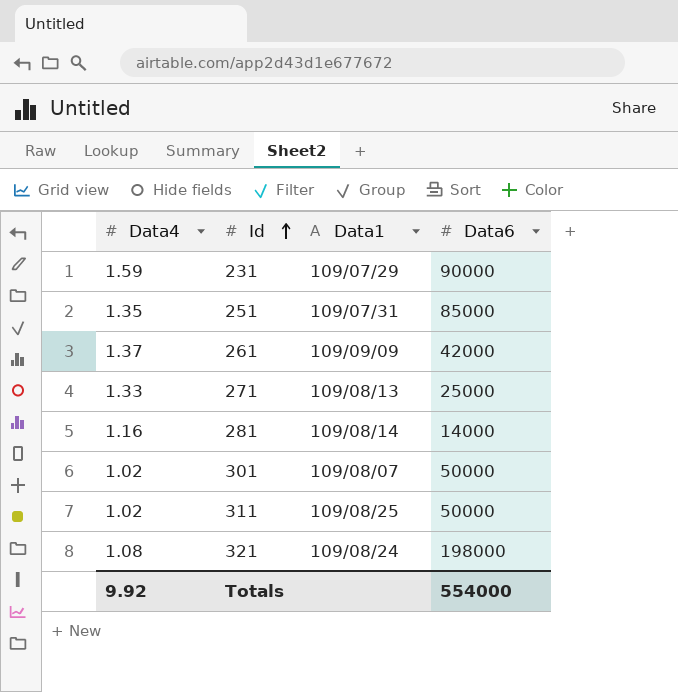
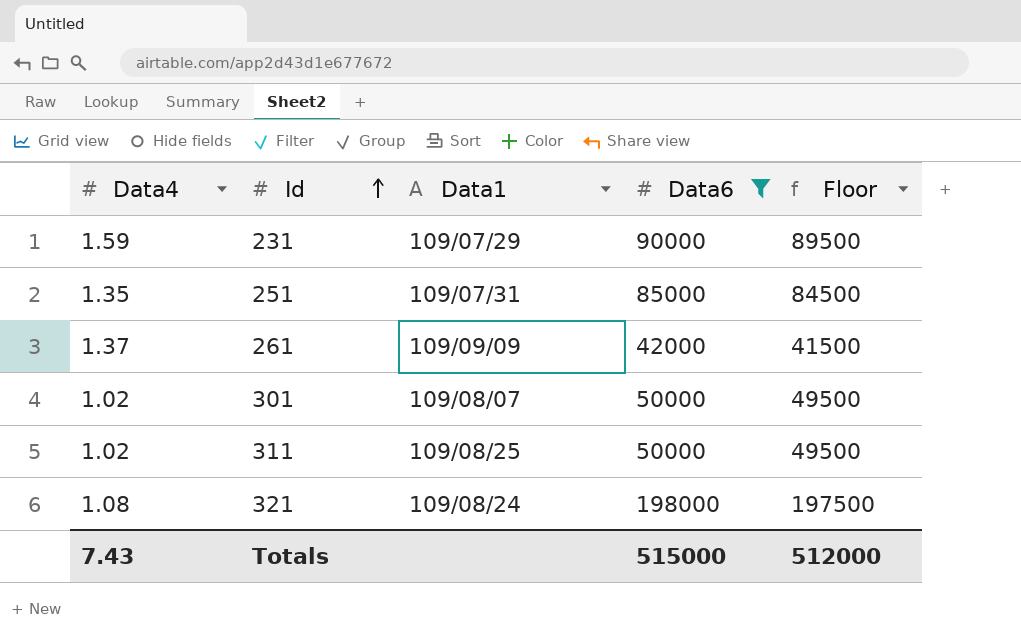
filter: none -> Data6 >= 42000
column Floor | formula: none -> [Data6] - 500
Totals | Data4: 9.92 -> 7.43
Totals | Data6: 554000 -> 515000

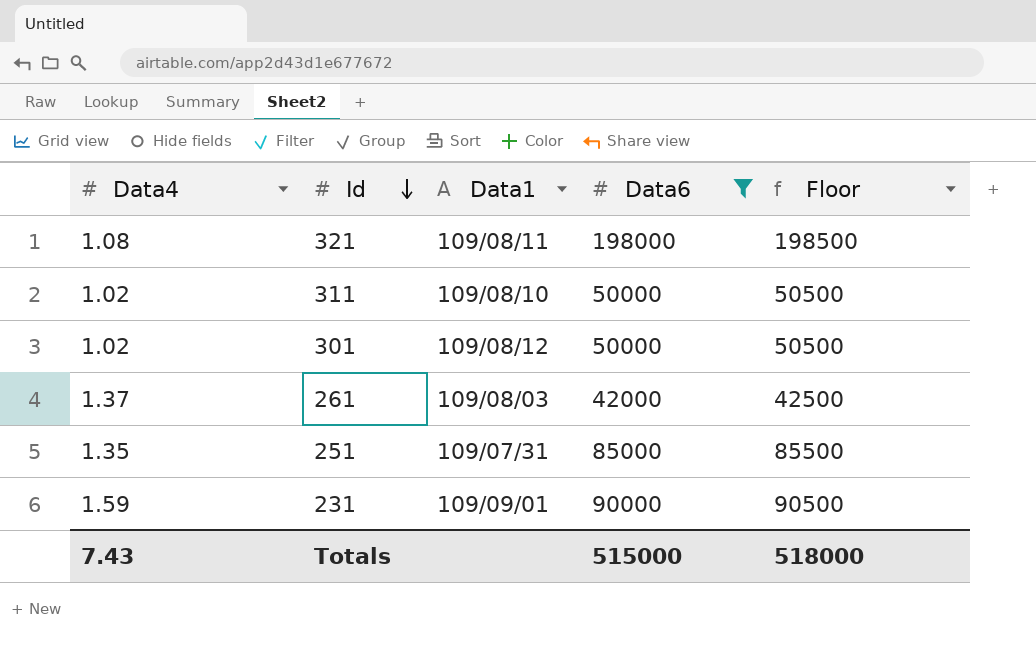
row order: Id ascending -> Id descending
column Floor | formula: [Data6] - 500 -> [Data6] + 500
321 | Data1: 109/08/24 -> 109/08/11
311 | Data1: 109/08/25 -> 109/08/10
301 | Data1: 109/08/07 -> 109/08/12
261 | Data1: 109/09/09 -> 109/08/03
231 | Data1: 109/07/29 -> 109/09/01
Totals | Floor: 512000 -> 518000

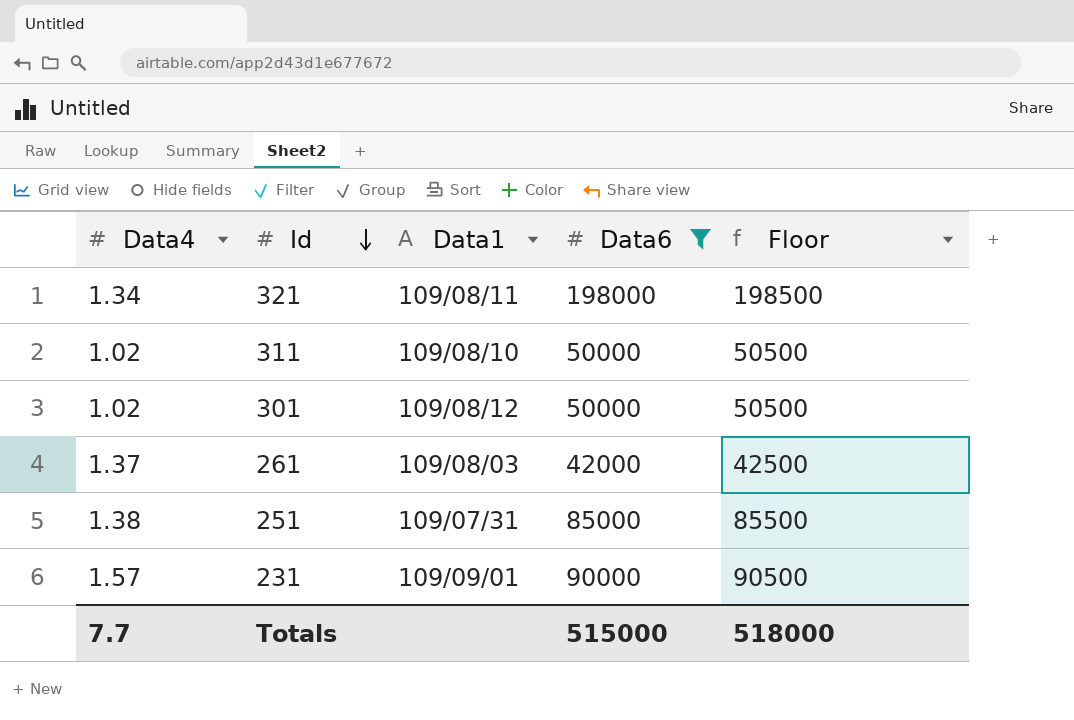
321 | Data4: 1.08 -> 1.34
251 | Data4: 1.35 -> 1.38
231 | Data4: 1.59 -> 1.57
Totals | Data4: 7.43 -> 7.7

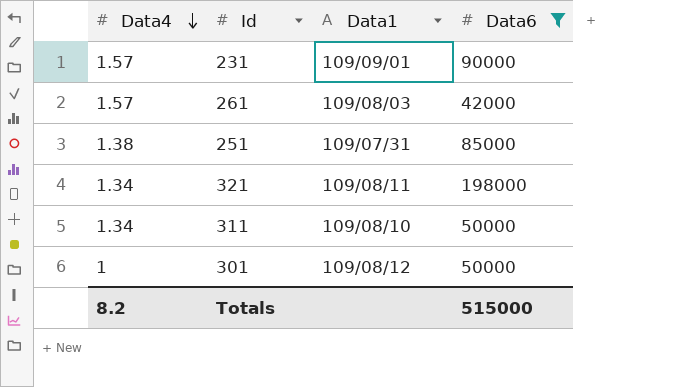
row order: Id descending -> Data4 descending
column Floor | formula: [Data6] + 500 -> none
261 | Data4: 1.37 -> 1.57
311 | Data4: 1.02 -> 1.34
301 | Data4: 1.02 -> 1
Totals | Data4: 7.7 -> 8.2

